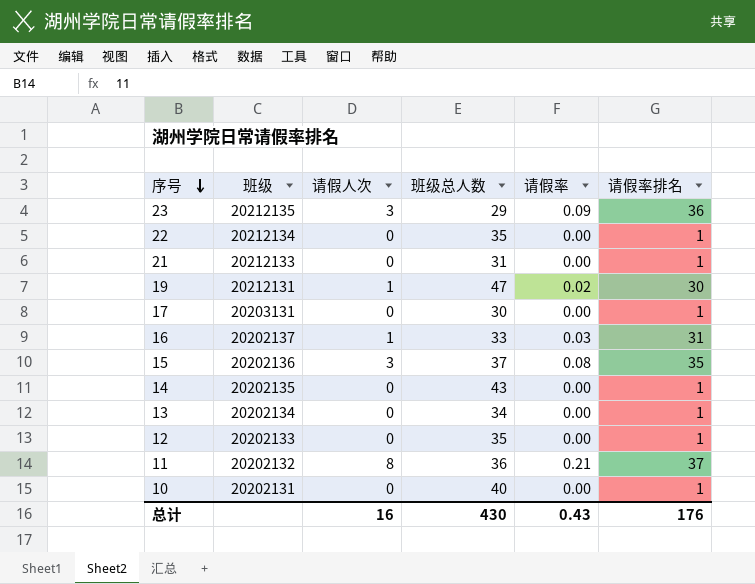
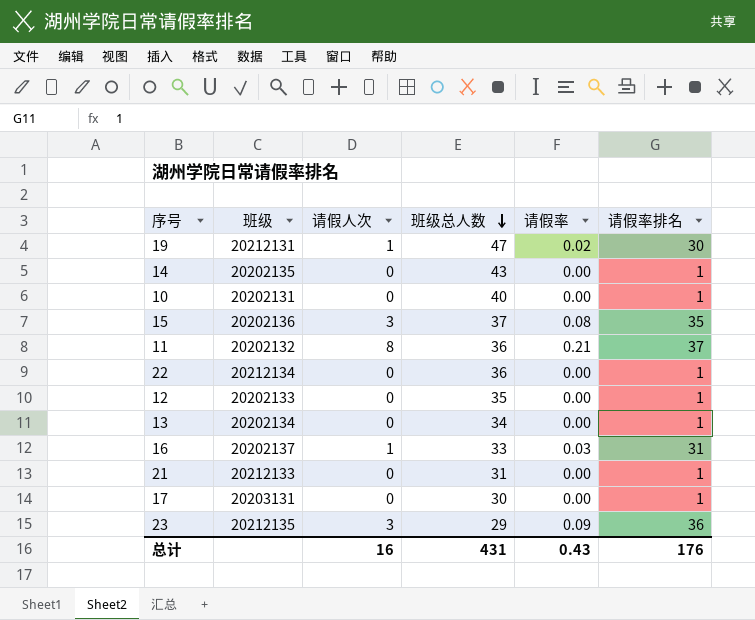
row order: 序号 descending -> 班级总人数 descending
22 | 班级总人数: 35 -> 36
总计 | 班级总人数: 430 -> 431

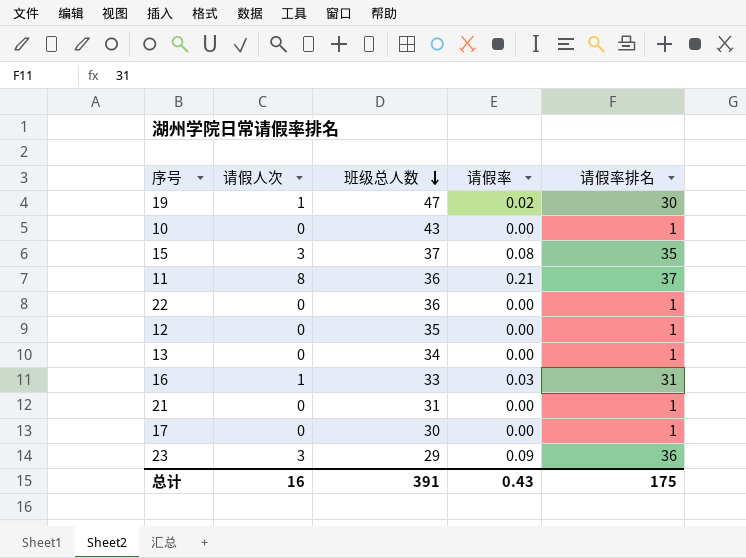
column 班级 | position: 2 -> none
row 14: 20202135 | 0 | 43 | 0.00 | 1 -> none
10 | 班级总人数: 40 -> 43
总计 | 班级总人数: 431 -> 391
总计 | 请假率排名: 176 -> 175

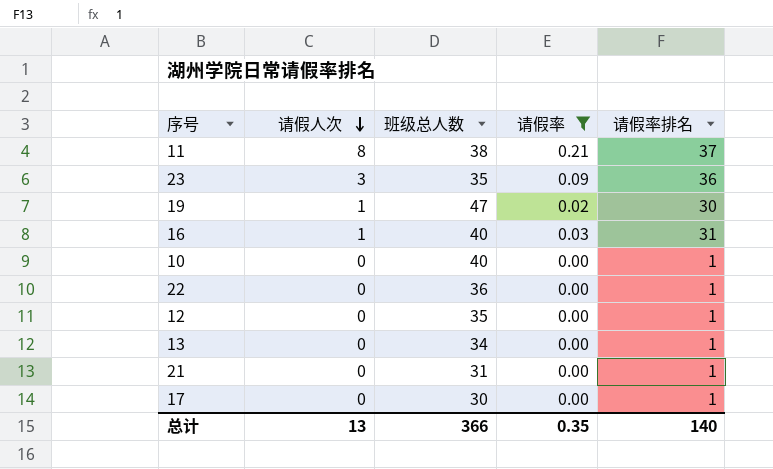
filter: none -> 请假率 != 0.08
row order: 班级总人数 descending -> 请假人次 descending
11 | 班级总人数: 36 -> 38
23 | 班级总人数: 29 -> 35
16 | 班级总人数: 33 -> 40
10 | 班级总人数: 43 -> 40
总计 | 请假人次: 16 -> 13
总计 | 班级总人数: 391 -> 366
总计 | 请假率: 0.43 -> 0.35
总计 | 请假率排名: 175 -> 140

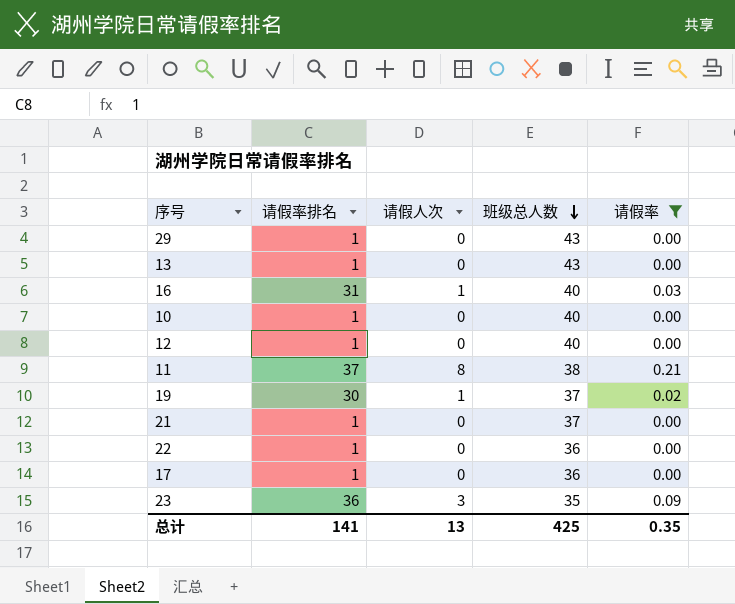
row order: 请假人次 descending -> 班级总人数 descending
column 请假率排名 | position: 5 -> 2
row 29: none -> 1 | 0 | 43 | 0.00
13 | 班级总人数: 34 -> 43
12 | 班级总人数: 35 -> 40
19 | 班级总人数: 47 -> 37
21 | 班级总人数: 31 -> 37
17 | 班级总人数: 30 -> 36
总计 | 请假率排名: 140 -> 141
总计 | 班级总人数: 366 -> 425

